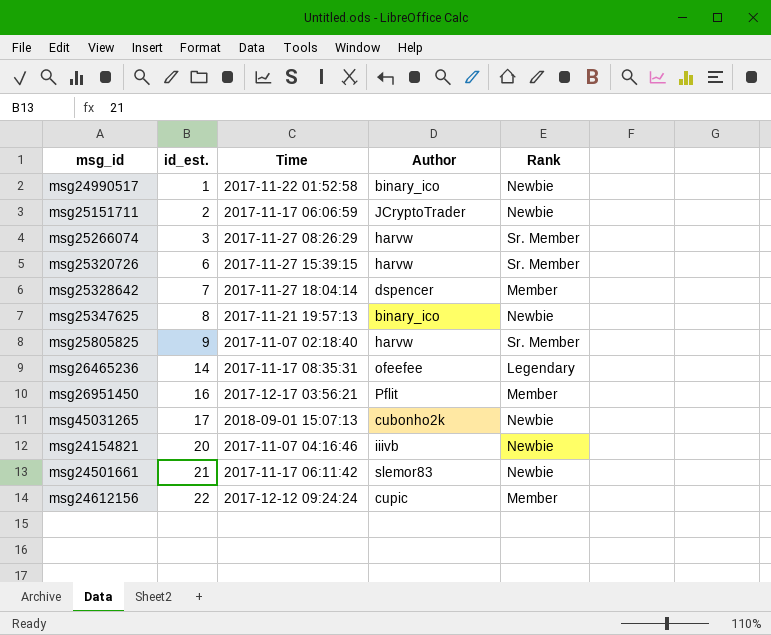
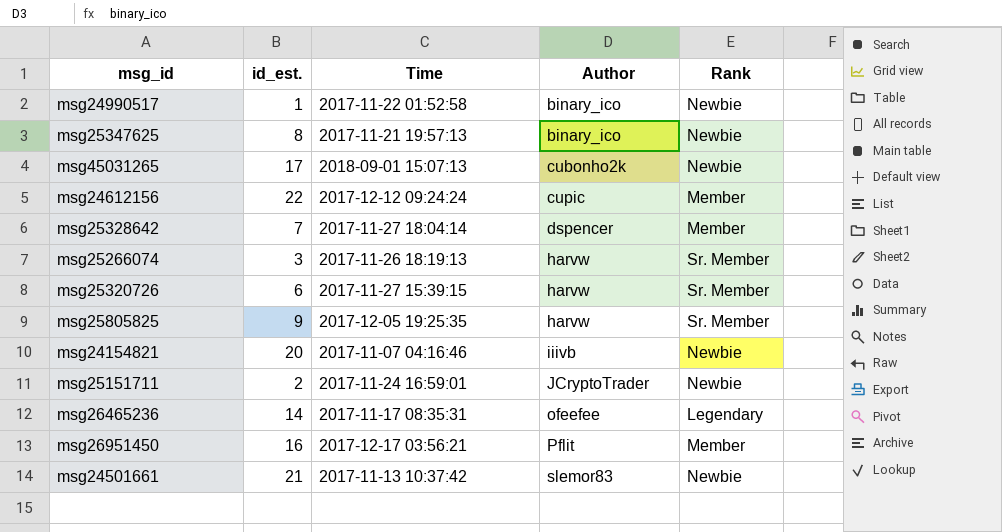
row order: id_est. ascending -> Author ascending
msg25266074 | Time: 2017-11-27 08:26:29 -> 2017-11-26 18:19:13
msg25805825 | Time: 2017-11-07 02:18:40 -> 2017-12-05 19:25:35
msg25151711 | Time: 2017-11-17 06:06:59 -> 2017-11-24 16:59:01
msg24501661 | Time: 2017-11-17 06:11:42 -> 2017-11-13 10:37:42

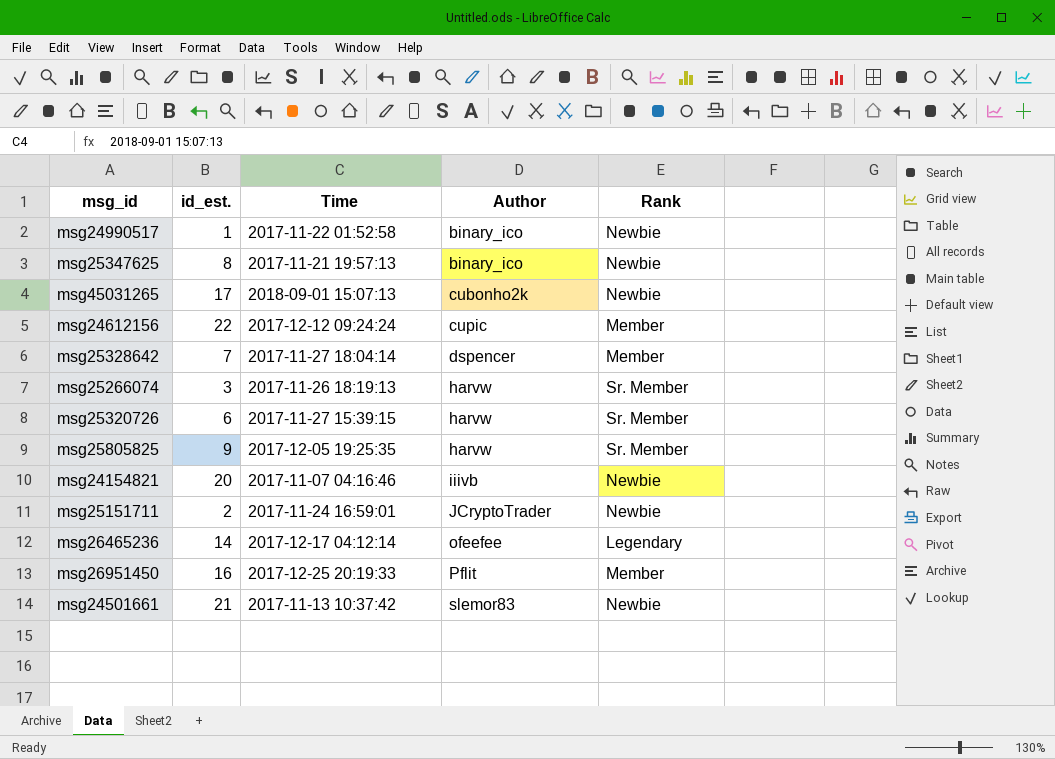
msg26465236 | Time: 2017-11-17 08:35:31 -> 2017-12-17 04:12:14
msg26951450 | Time: 2017-12-17 03:56:21 -> 2017-12-25 20:19:33

